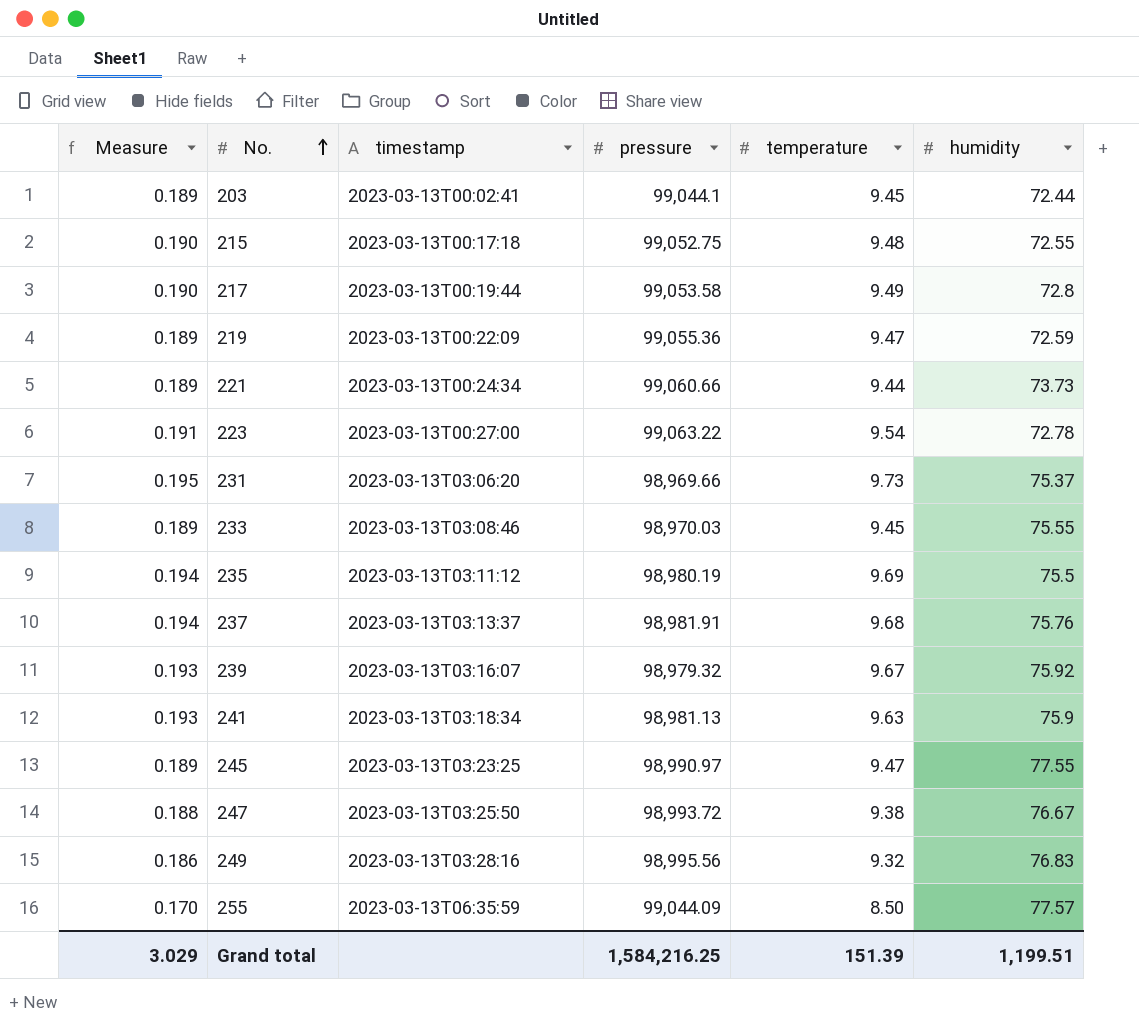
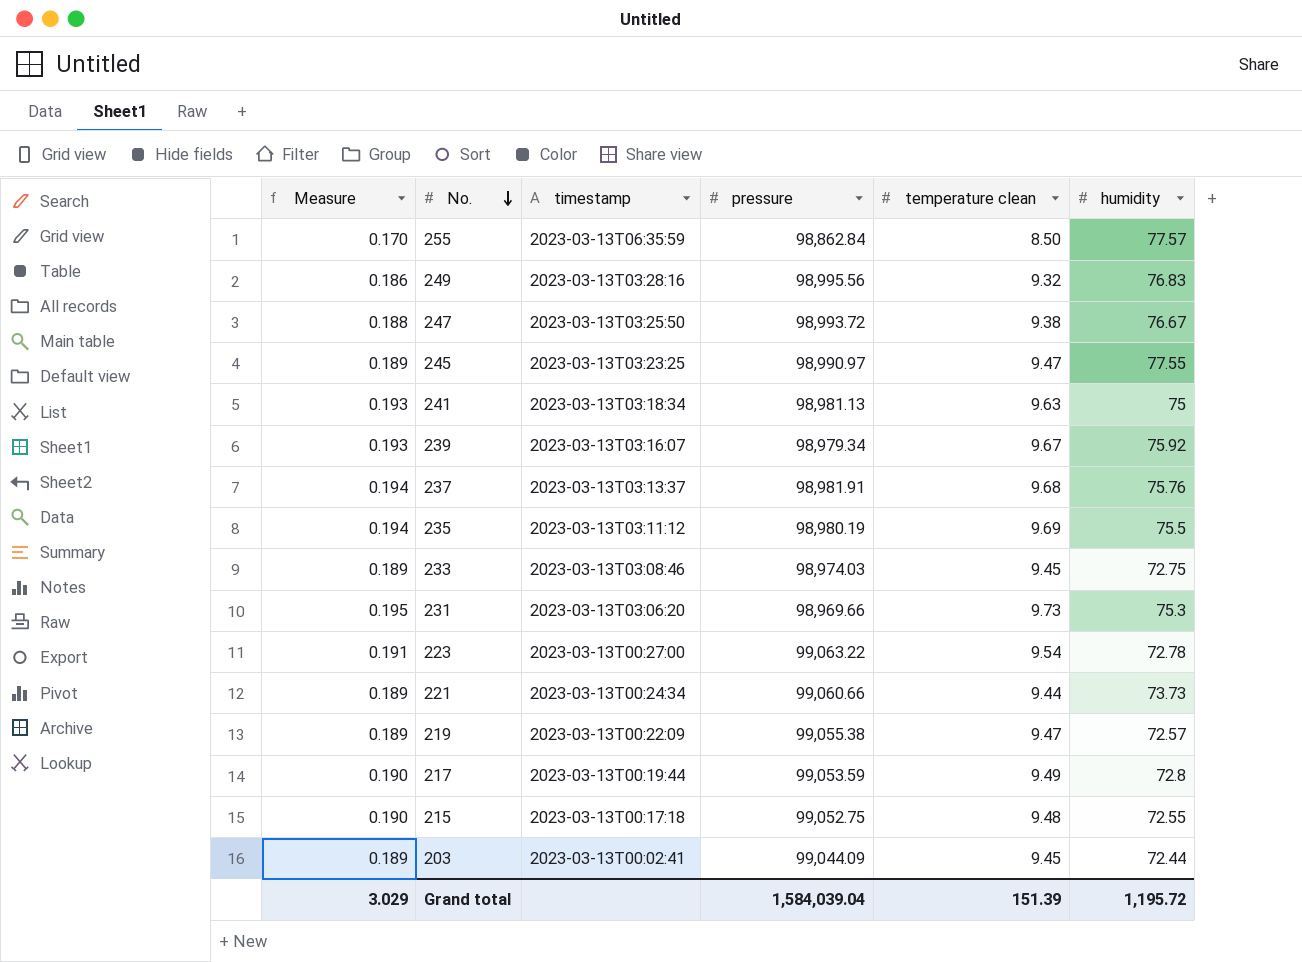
row order: No. ascending -> No. descending
column name: temperature -> temperature clean
255 | pressure: 99,044.09 -> 98,862.84
241 | humidity: 75.9 -> 75
239 | pressure: 98,979.32 -> 98,979.34
233 | pressure: 98,970.03 -> 98,974.03
233 | humidity: 75.55 -> 72.75
231 | humidity: 75.37 -> 75.3
219 | pressure: 99,055.36 -> 99,055.38
219 | humidity: 72.59 -> 72.57
217 | pressure: 99,053.58 -> 99,053.59
203 | pressure: 99,044.1 -> 99,044.09
Grand total | pressure: 1,584,216.25 -> 1,584,039.04
Grand total | humidity: 1,199.51 -> 1,195.72

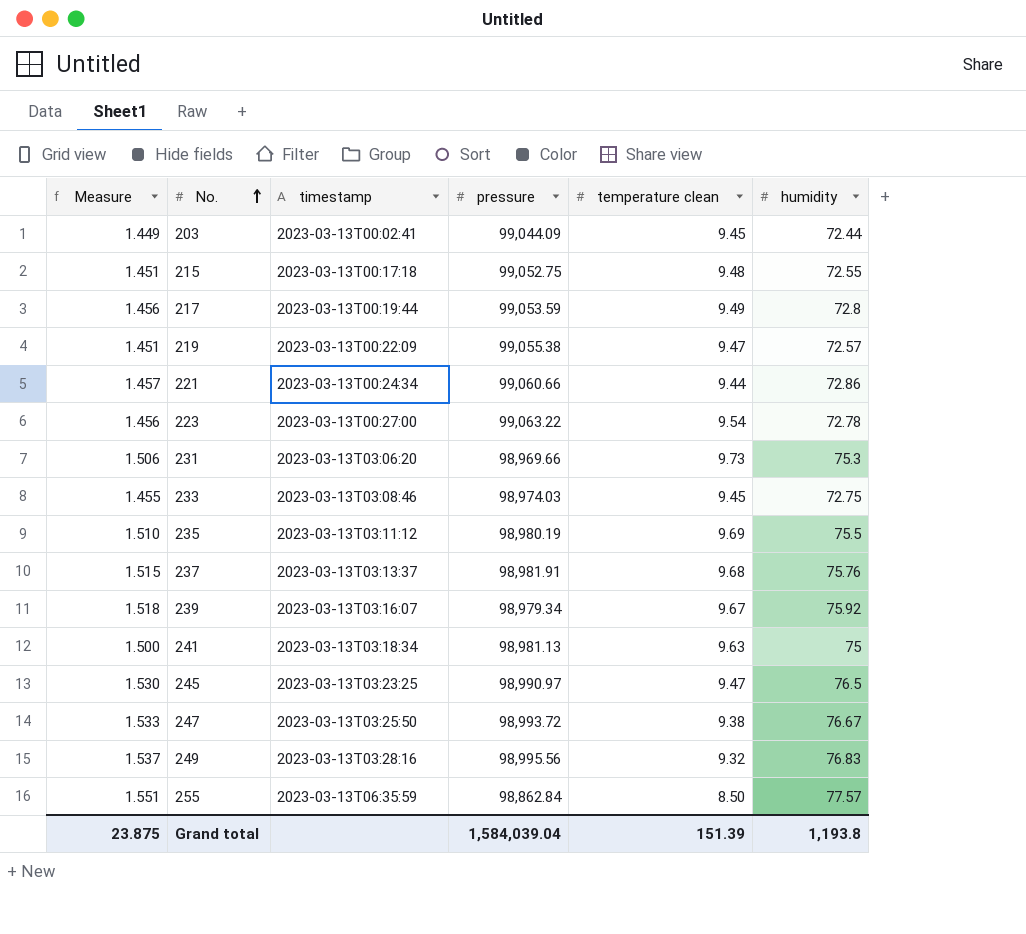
row order: No. descending -> No. ascending
column Measure | formula: [temperature clean] * 0.02 -> [humidity] * 0.02
221 | humidity: 73.73 -> 72.86
245 | humidity: 77.55 -> 76.5
Grand total | Measure: 3.029 -> 23.875
Grand total | humidity: 1,195.72 -> 1,193.8

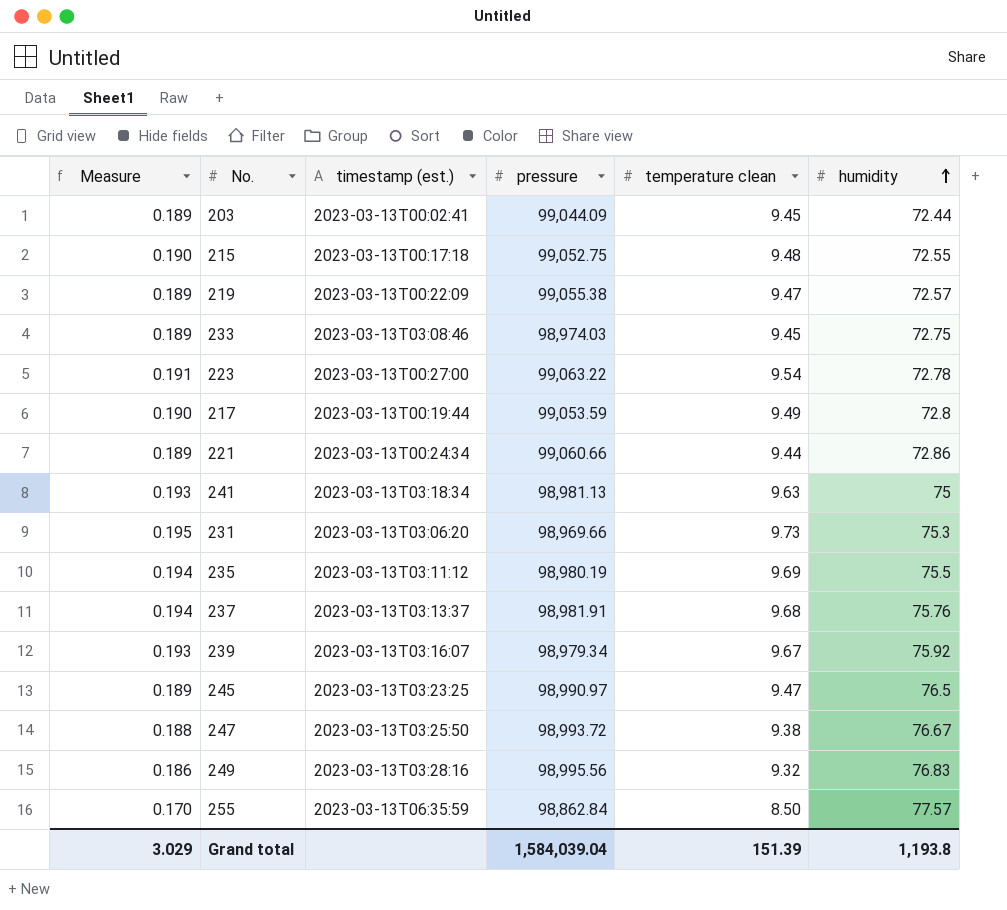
row order: No. ascending -> humidity ascending
column Measure | formula: [humidity] * 0.02 -> [temperature clean] * 0.02
column name: timestamp -> timestamp (est.)
Grand total | Measure: 23.875 -> 3.029

